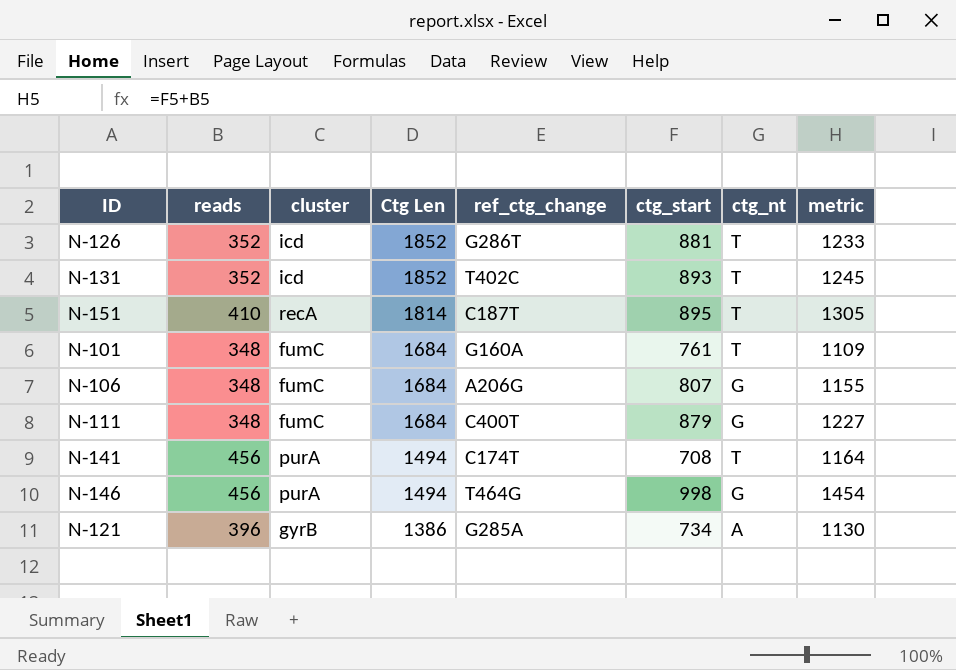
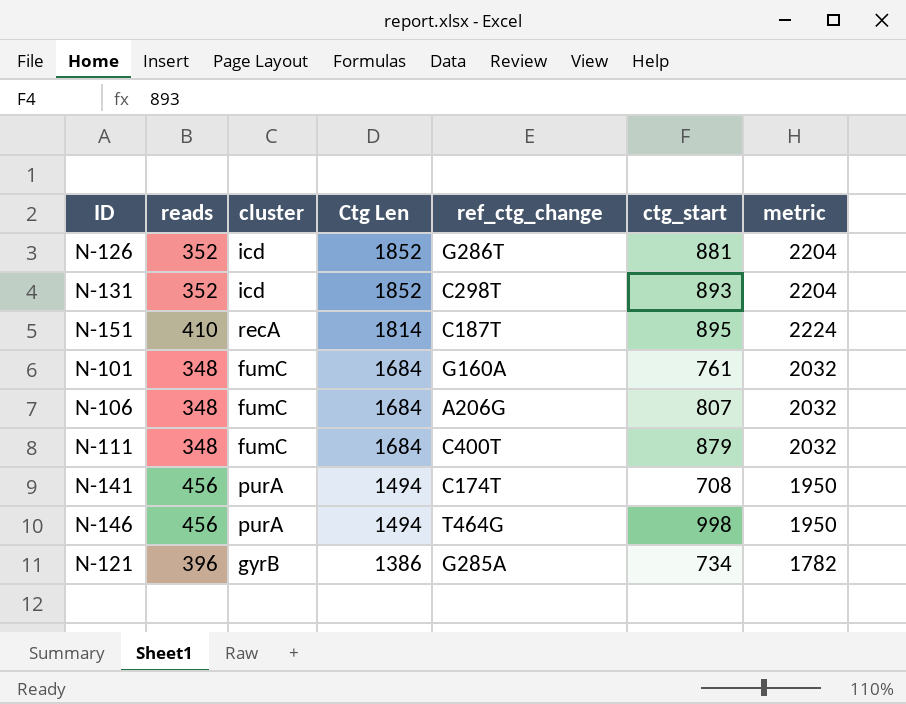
column ctg_nt | position: 7 -> none
column metric | formula: [reads] + [ctg_start] -> [reads] + [Ctg Len]
N-131 | ref_ctg_change: T402C -> C298T

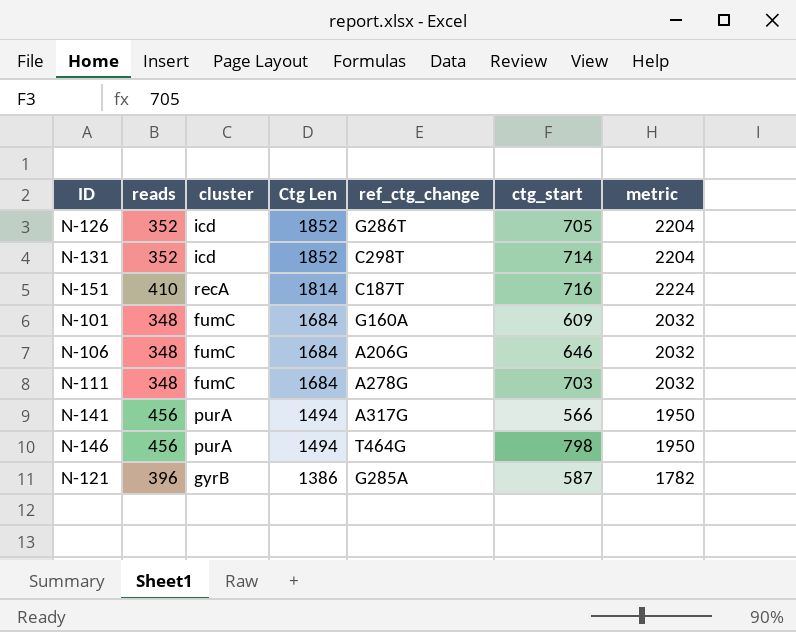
N-126 | ctg_start: 881 -> 705
N-131 | ctg_start: 893 -> 714
N-151 | ctg_start: 895 -> 716
N-101 | ctg_start: 761 -> 609
N-106 | ctg_start: 807 -> 646
N-111 | ref_ctg_change: C400T -> A278G
N-111 | ctg_start: 879 -> 703
N-141 | ref_ctg_change: C174T -> A317G
N-141 | ctg_start: 708 -> 566
N-146 | ctg_start: 998 -> 798
N-121 | ctg_start: 734 -> 587

